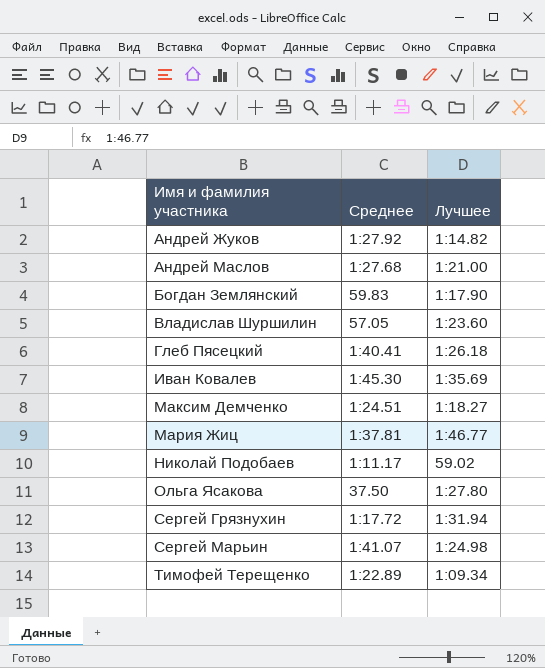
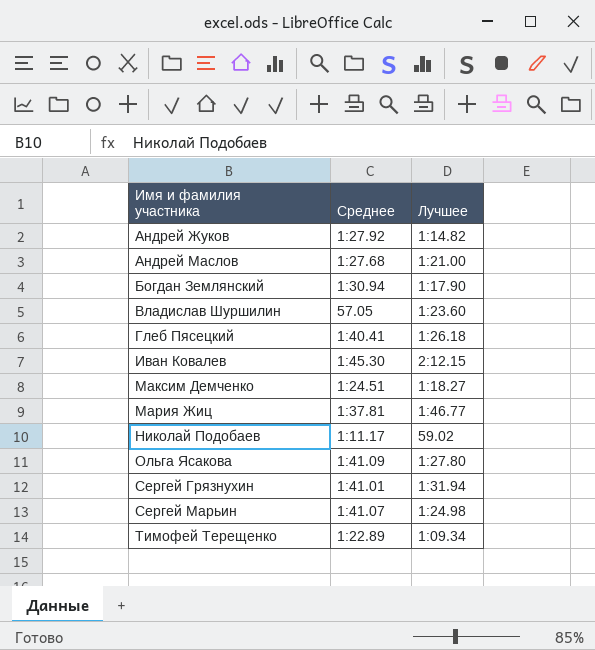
Богдан Землянский | Среднее: 59.83 -> 1:30.94
Иван Ковалев | Лучшее: 1:35.69 -> 2:12.15
Ольга Ясакова | Среднее: 37.50 -> 1:41.09
Сергей Грязнухин | Среднее: 1:17.72 -> 1:41.01

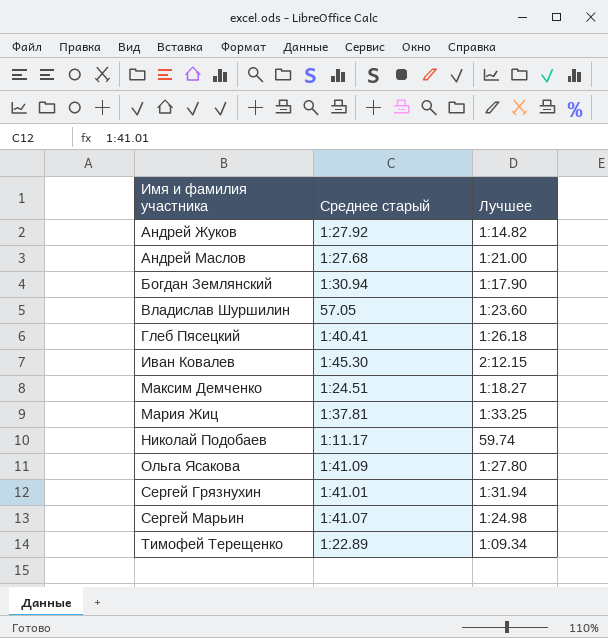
column name: Среднее -> Среднее старый
Мария Жиц | Лучшее: 1:46.77 -> 1:33.25
Николай Подобаев | Лучшее: 59.02 -> 59.74

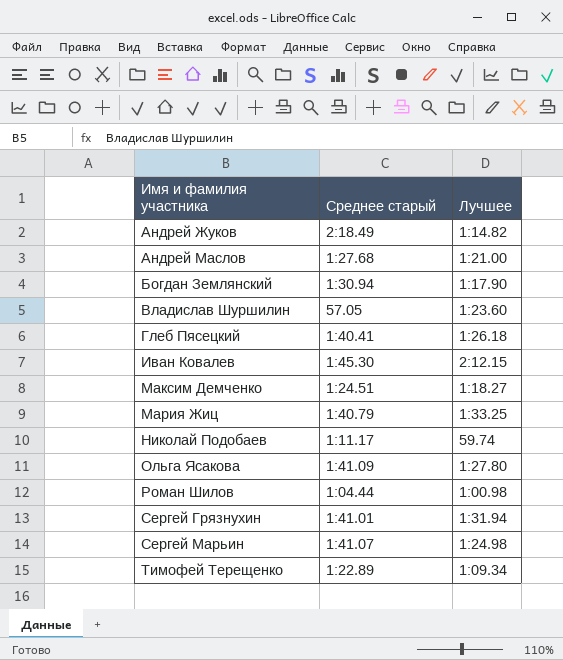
Андрей Жуков | Среднее старый: 1:27.92 -> 2:18.49
Мария Жиц | Среднее старый: 1:37.81 -> 1:40.79
row Роман Шилов: none -> 1:04.44 | 1:00.98

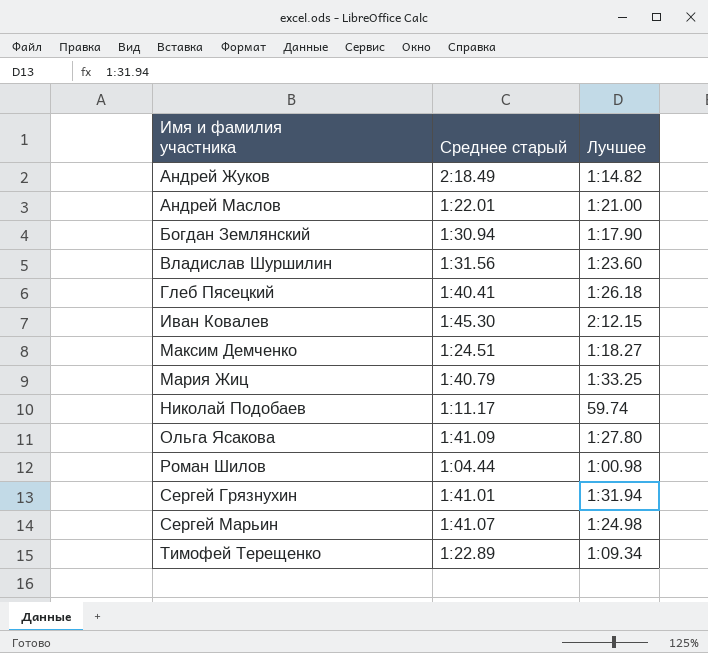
Андрей Маслов | Среднее старый: 1:27.68 -> 1:22.01
Владислав Шуршилин | Среднее старый: 57.05 -> 1:31.56

